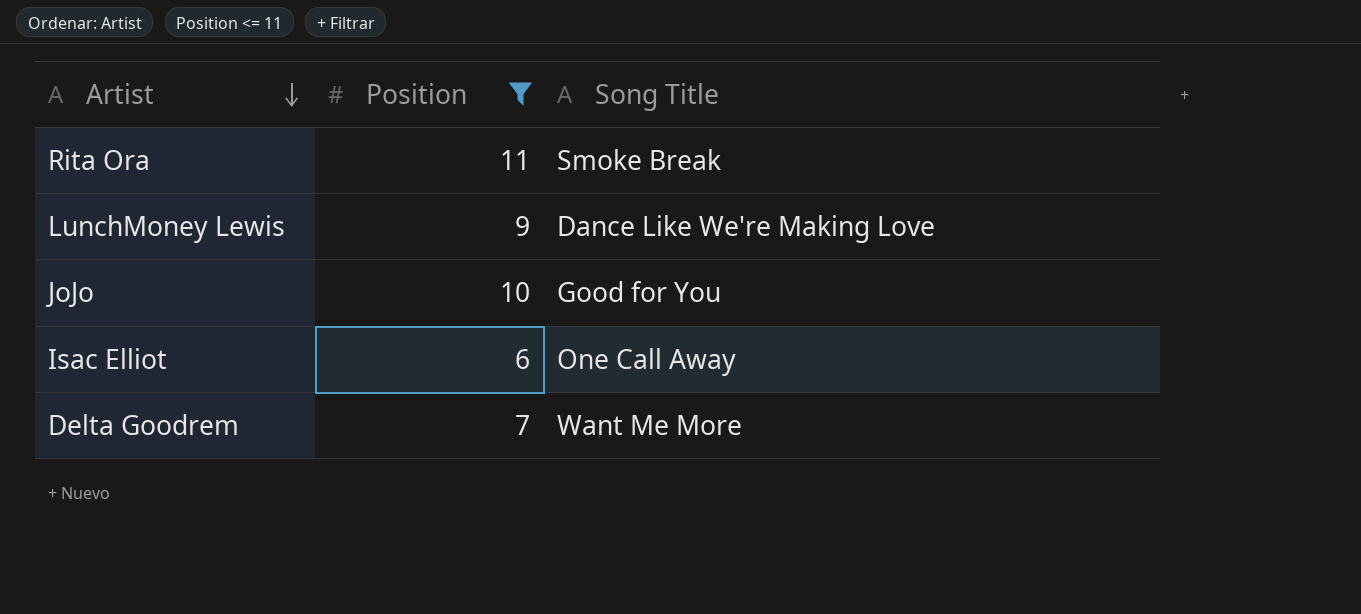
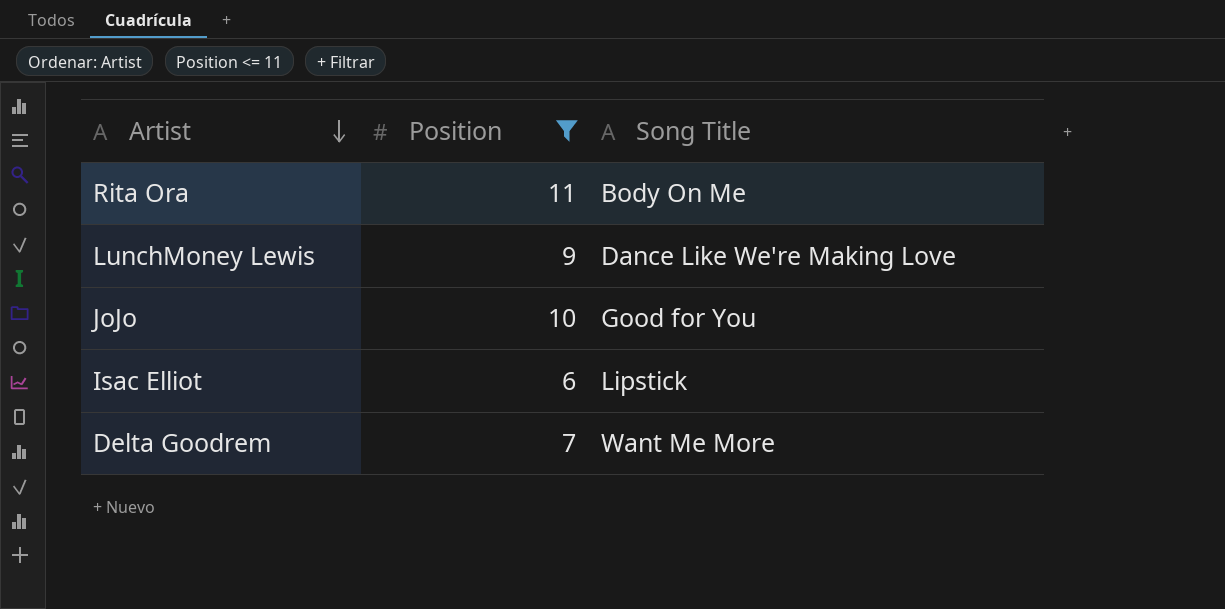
Rita Ora | Song Title: Smoke Break -> Body On Me
Isac Elliot | Song Title: One Call Away -> Lipstick

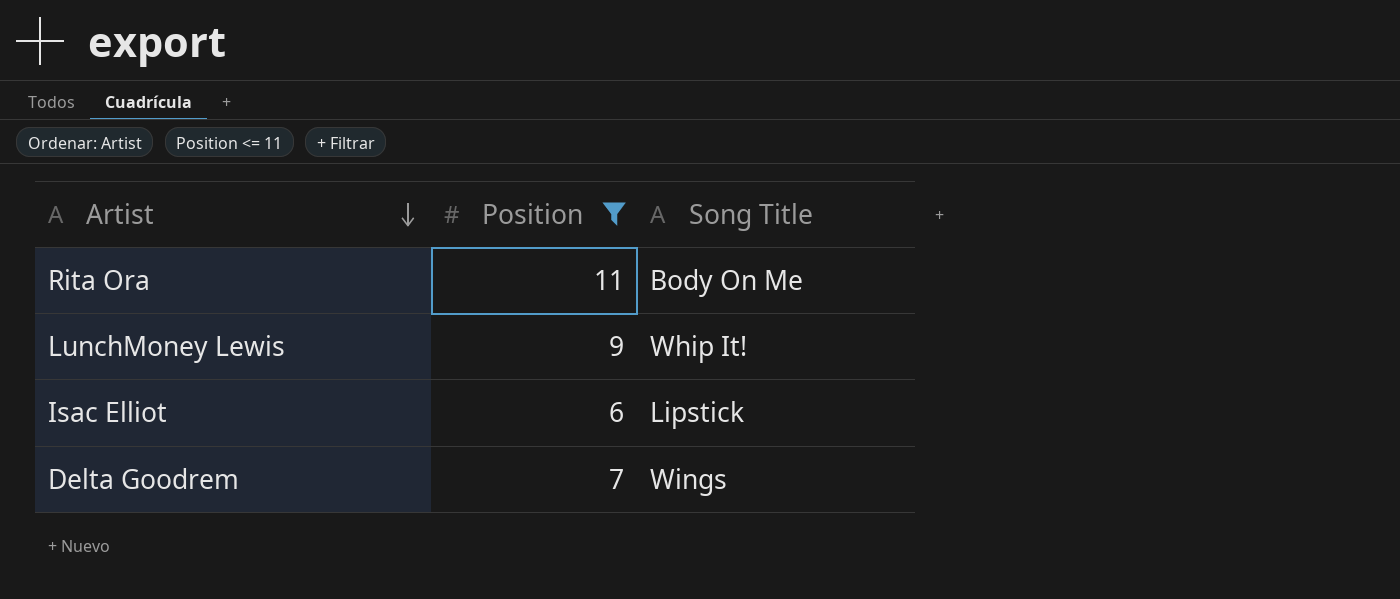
row JoJo: 10 | Good for You -> none
LunchMoney Lewis | Song Title: Dance Like We're Making Love -> Whip It!
Delta Goodrem | Song Title: Want Me More -> Wings

